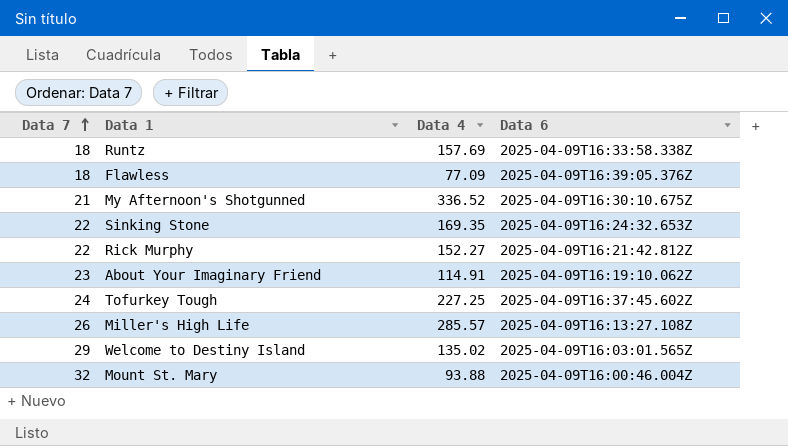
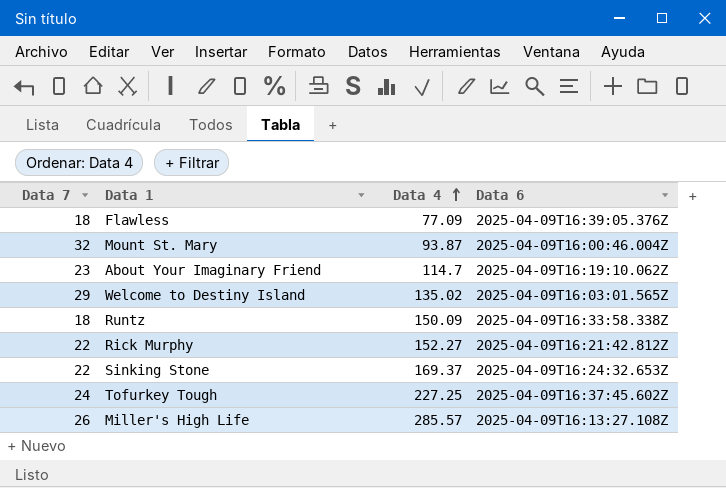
row order: Data 7 ascending -> Data 4 ascending
row My Afternoon's Shotgunned: 21 | 336.52 | 2025-04-09T16:30:10.675Z -> none
Mount St. Mary | Data 4: 93.88 -> 93.87
About Your Imaginary Friend | Data 4: 114.91 -> 114.7
Runtz | Data 4: 157.69 -> 150.09
Sinking Stone | Data 4: 169.35 -> 169.37

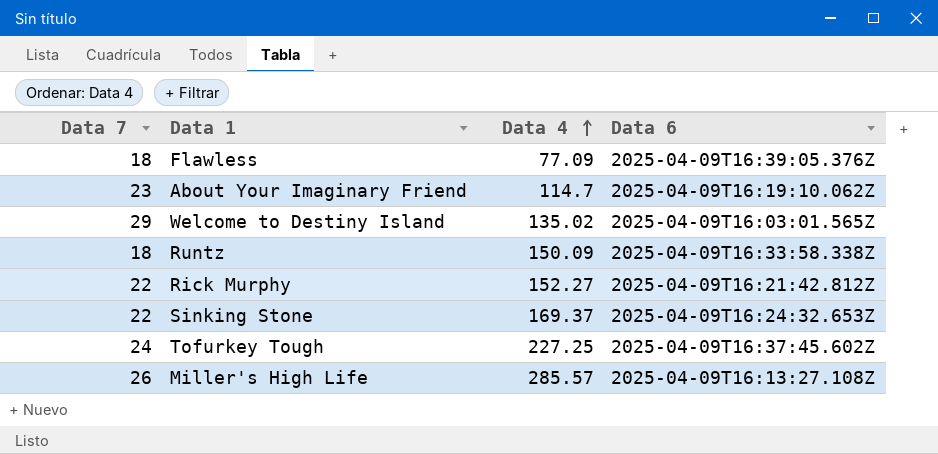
row Mount St. Mary: 32 | 93.87 | 2025-04-09T16:00:46.004Z -> none

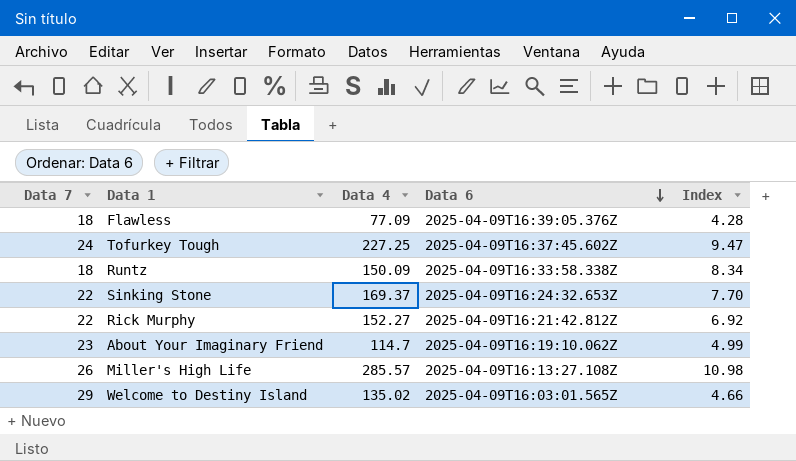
row order: Data 4 ascending -> Data 6 descending
column Index | formula: none -> [Data 4] / [Data 7]

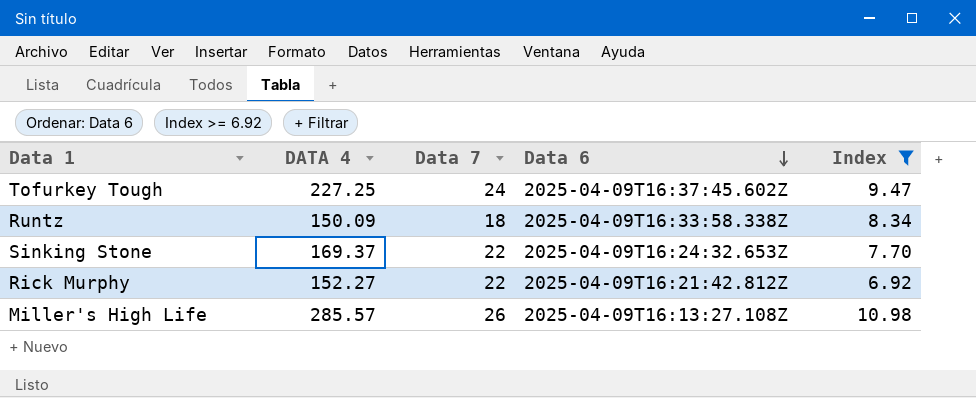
filter: none -> Index >= 6.92
column name: Data 4 -> DATA 4
column Data 7 | position: 1 -> 3

